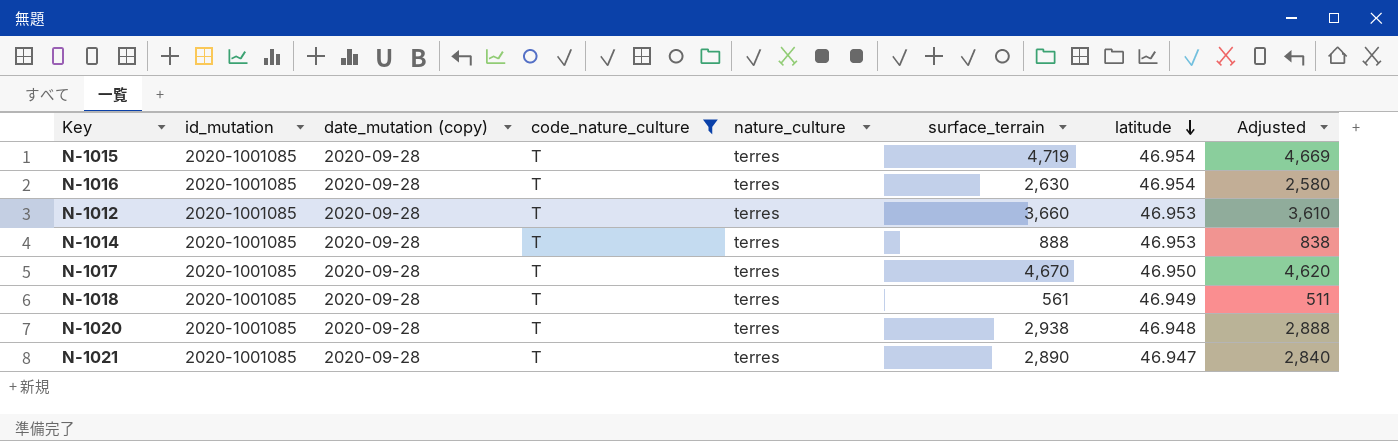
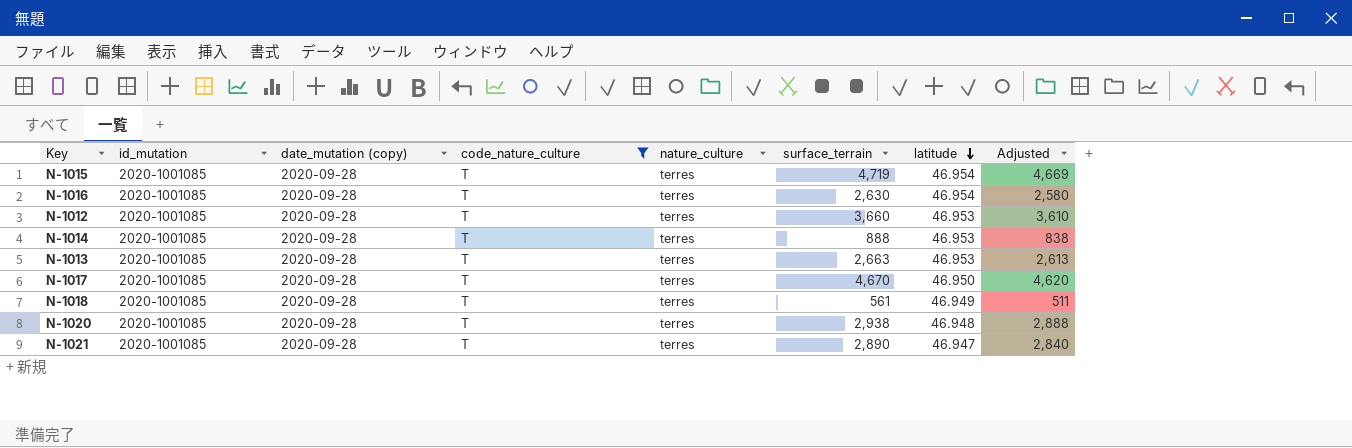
row N-1013: none -> 2020-1001085 | 2020-09-28 | T | terres | 2,663 | 46.953 | 2,613

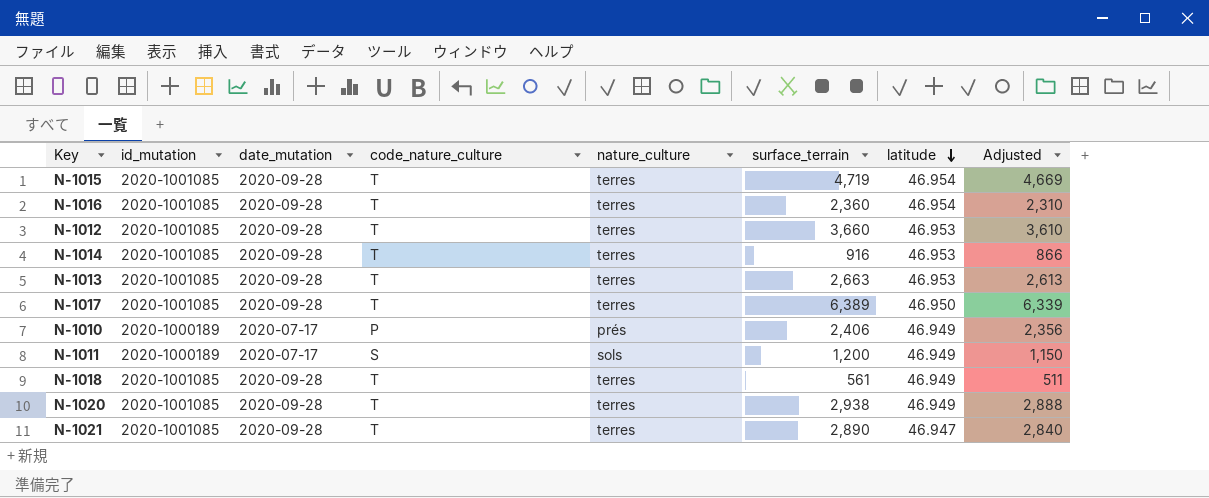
filter: code_nature_culture = T -> none
column name: date_mutation (copy) -> date_mutation
N-1016 | surface_terrain: 2,630 -> 2,360
N-1016 | Adjusted: 2,580 -> 2,310
N-1014 | surface_terrain: 888 -> 916
N-1014 | Adjusted: 838 -> 866
N-1017 | surface_terrain: 4,670 -> 6,389
N-1017 | Adjusted: 4,620 -> 6,339
N-1020 | latitude: 46.948 -> 46.949

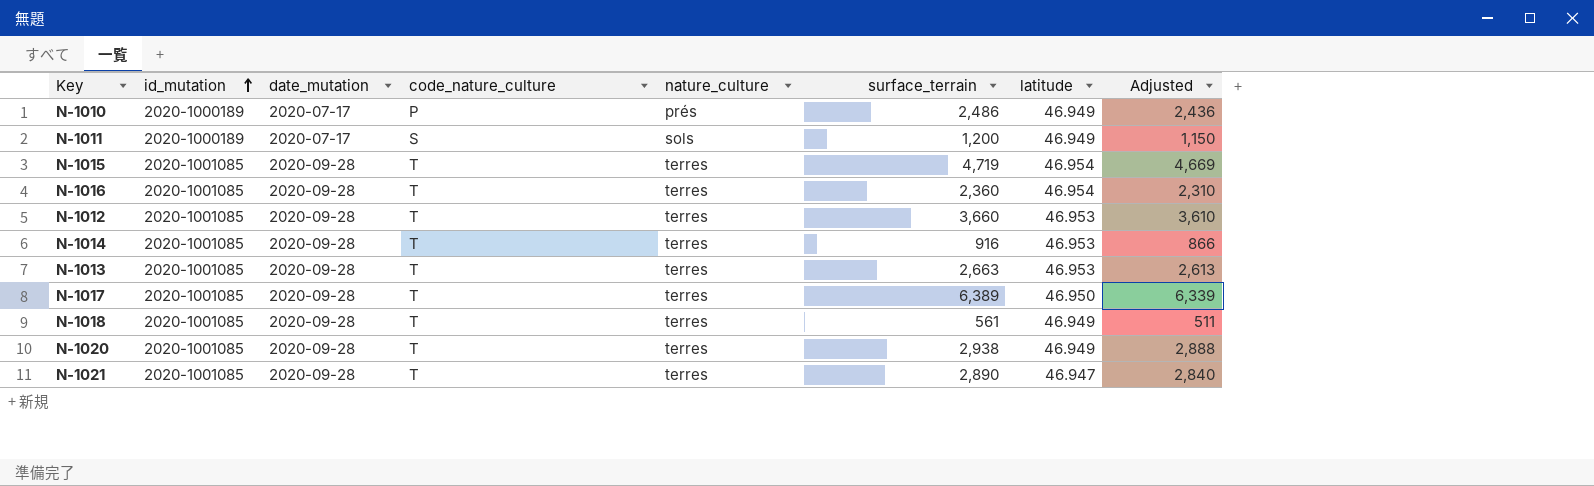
row order: latitude descending -> id_mutation ascending
N-1010 | surface_terrain: 2,406 -> 2,486
N-1010 | Adjusted: 2,356 -> 2,436

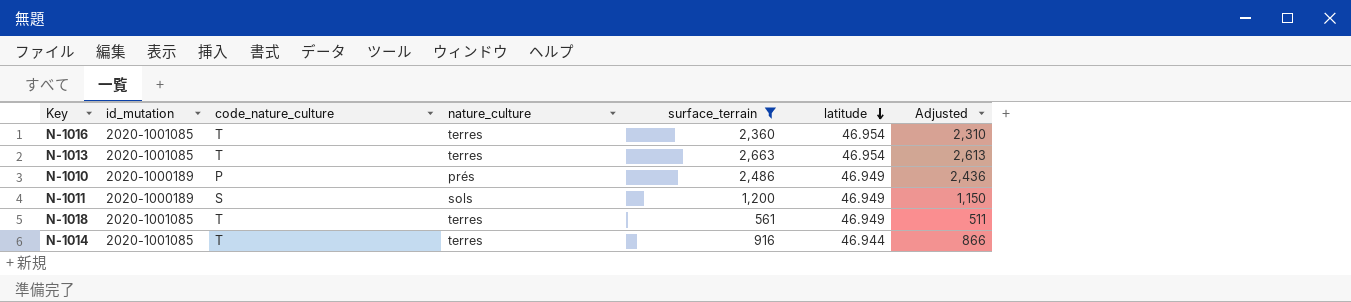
filter: none -> surface_terrain <= 2,663
row order: id_mutation ascending -> latitude descending
column date_mutation | position: 3 -> none
N-1013 | latitude: 46.953 -> 46.954
N-1014 | latitude: 46.953 -> 46.944

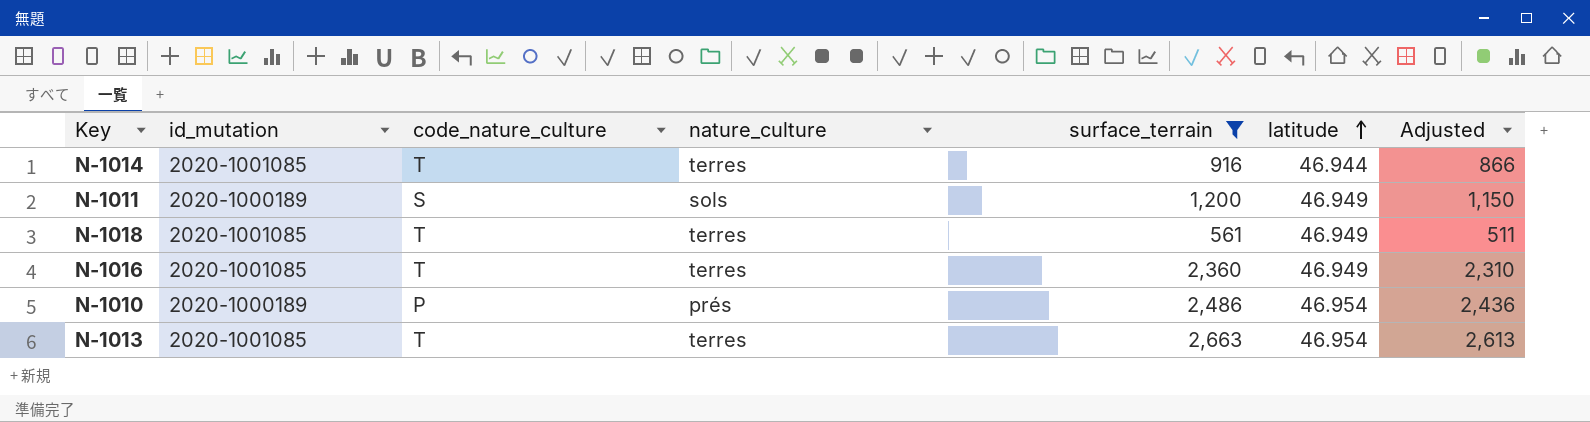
row order: latitude descending -> latitude ascending
N-1016 | latitude: 46.954 -> 46.949
N-1010 | latitude: 46.949 -> 46.954

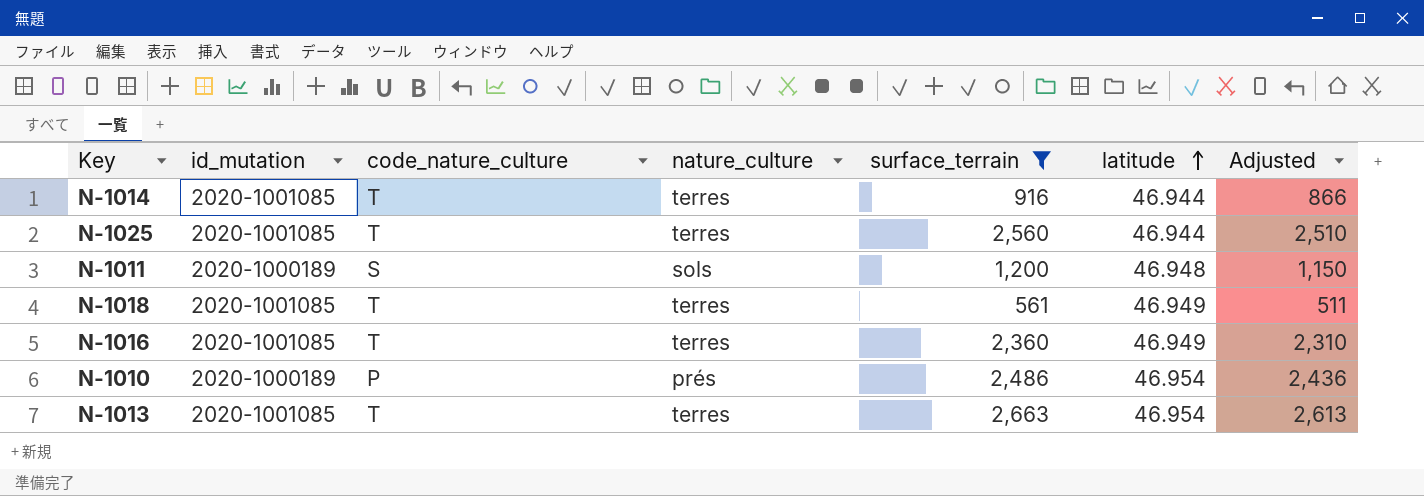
row N-1025: none -> 2020-1001085 | T | terres | 2,560 | 46.944 | 2,510
N-1011 | latitude: 46.949 -> 46.948

